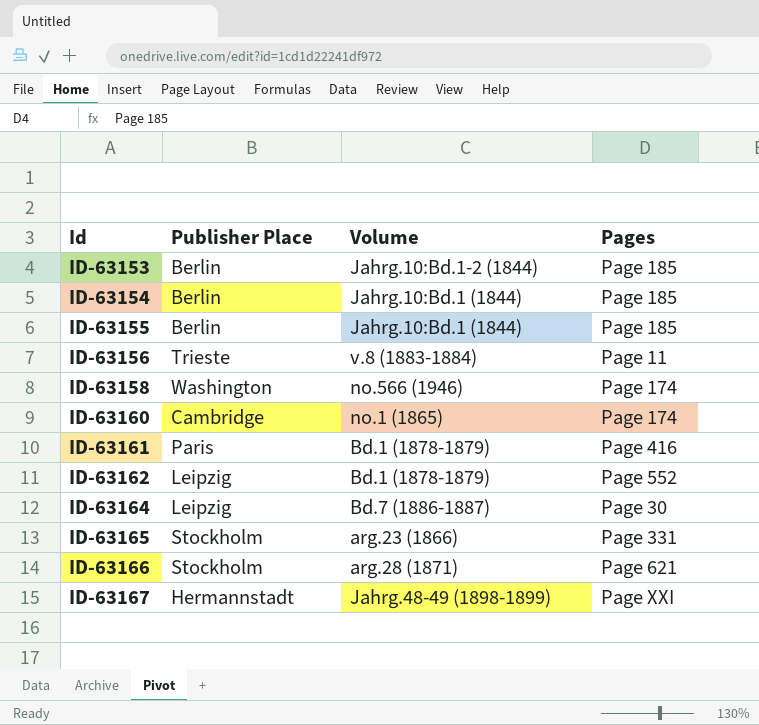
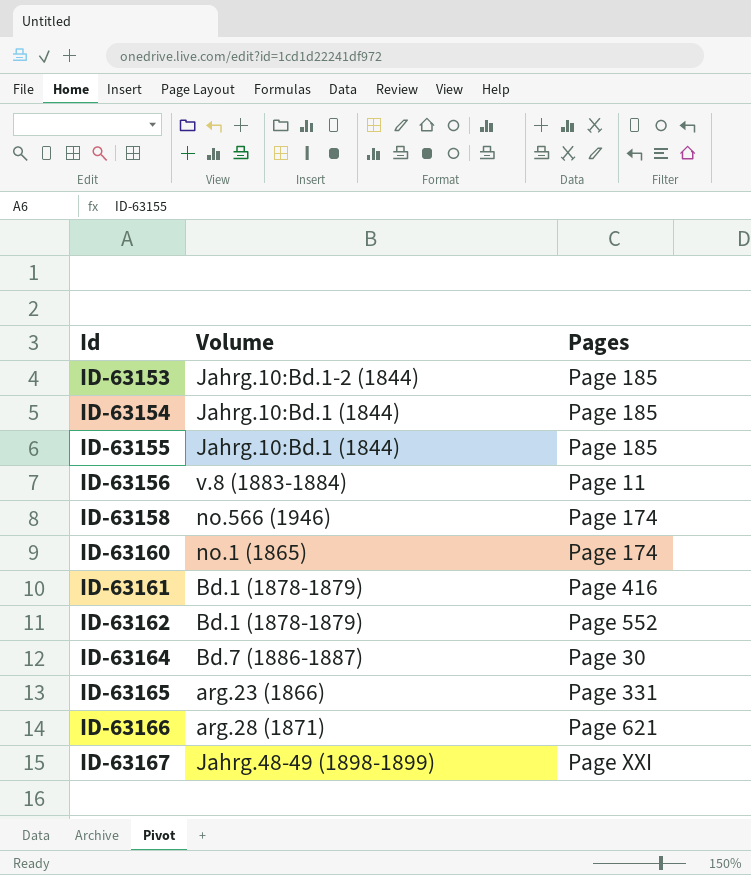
column Publisher Place | position: 2 -> none

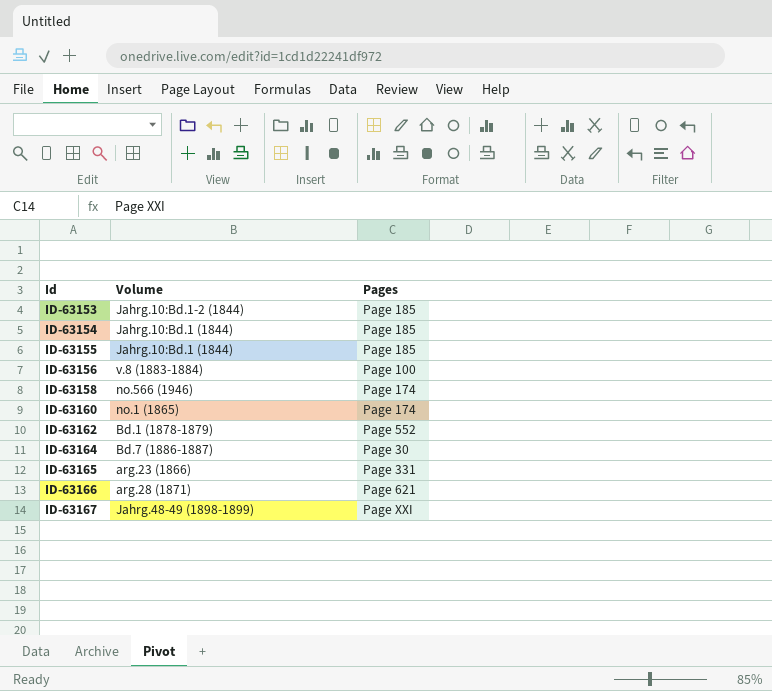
row ID-63161: Bd.1 (1878-1879) | Page 416 -> none
ID-63156 | Pages: Page 11 -> Page 100

